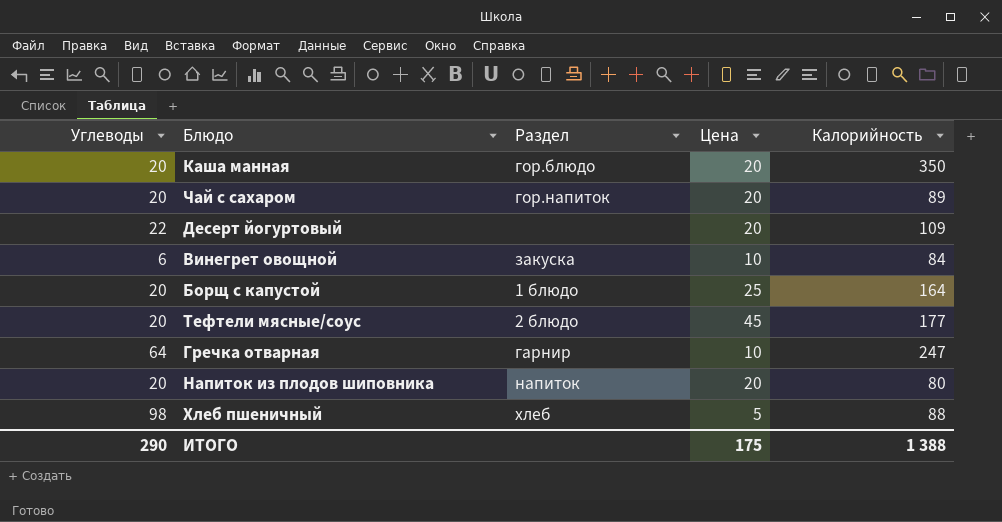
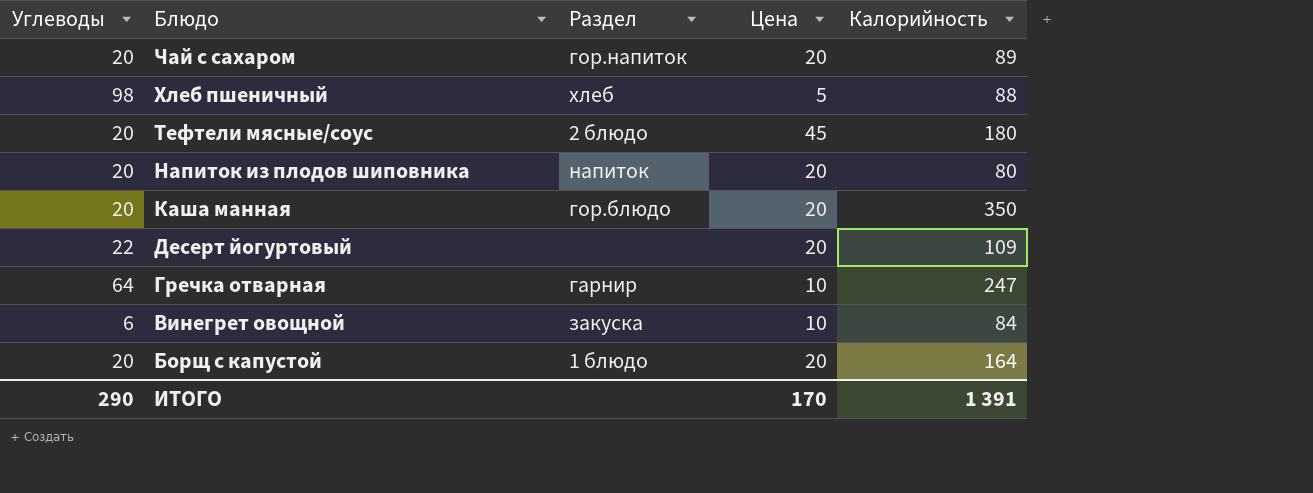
row order: none -> Блюдо descending
Тефтели мясные/соус | Калорийность: 177 -> 180
Борщ с капустой | Цена: 25 -> 20
ИТОГО | Цена: 175 -> 170
ИТОГО | Калорийность: 1 388 -> 1 391

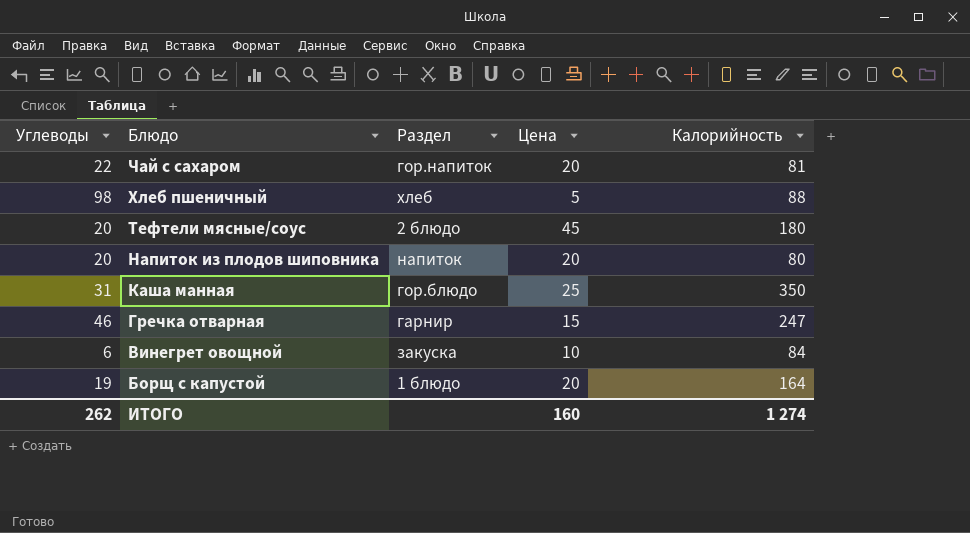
row Десерт йогуртовый: 22 | none | 20 | 109 -> none
Чай с сахаром | Углеводы: 20 -> 22
Чай с сахаром | Калорийность: 89 -> 81
Каша манная | Углеводы: 20 -> 31
Каша манная | Цена: 20 -> 25
Гречка отварная | Углеводы: 64 -> 46
Гречка отварная | Цена: 10 -> 15
Борщ с капустой | Углеводы: 20 -> 19
ИТОГО | Углеводы: 290 -> 262
ИТОГО | Цена: 170 -> 160
ИТОГО | Калорийность: 1 391 -> 1 274

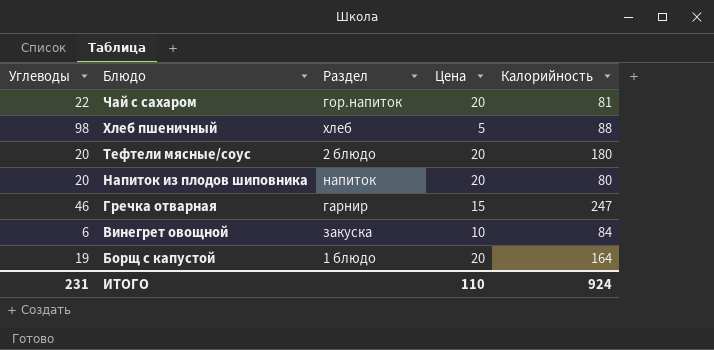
row Каша манная: 31 | гор.блюдо | 25 | 350 -> none
Тефтели мясные/соус | Цена: 45 -> 20
ИТОГО | Углеводы: 262 -> 231
ИТОГО | Цена: 160 -> 110
ИТОГО | Калорийность: 1 274 -> 924

